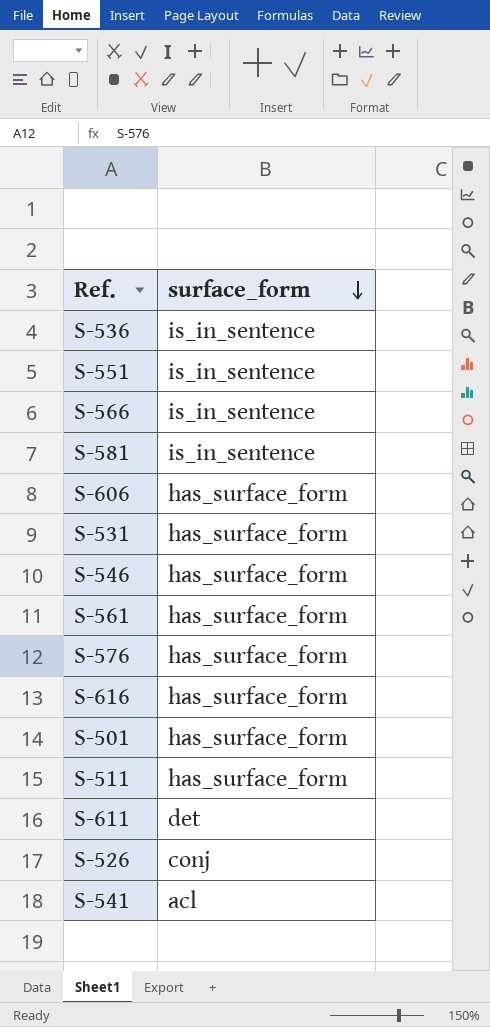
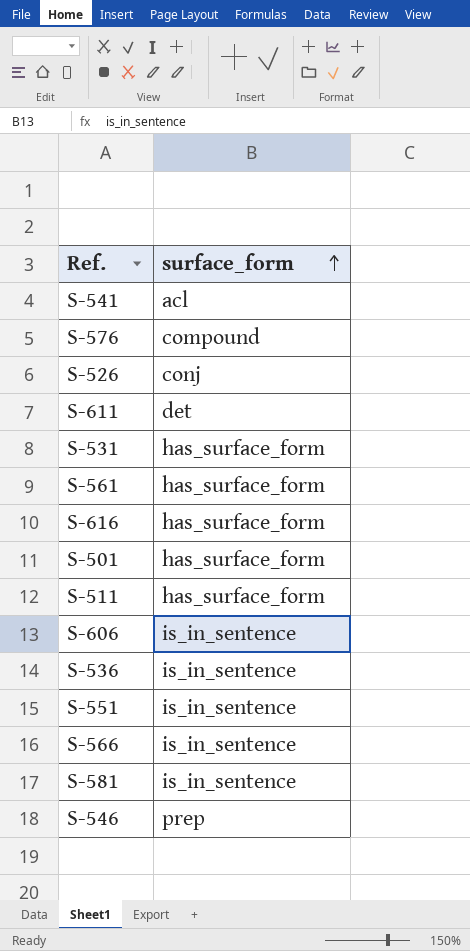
row order: surface_form descending -> surface_form ascending
S-576 | surface_form: has_surface_form -> compound
S-606 | surface_form: has_surface_form -> is_in_sentence
S-546 | surface_form: has_surface_form -> prep

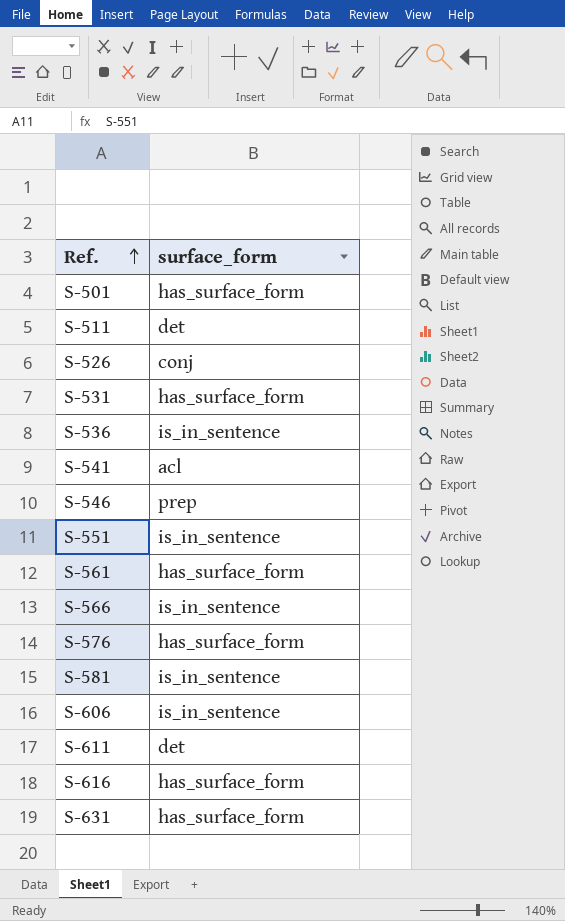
row order: surface_form ascending -> Ref. ascending
S-511 | surface_form: has_surface_form -> det
S-576 | surface_form: compound -> has_surface_form
row S-631: none -> has_surface_form

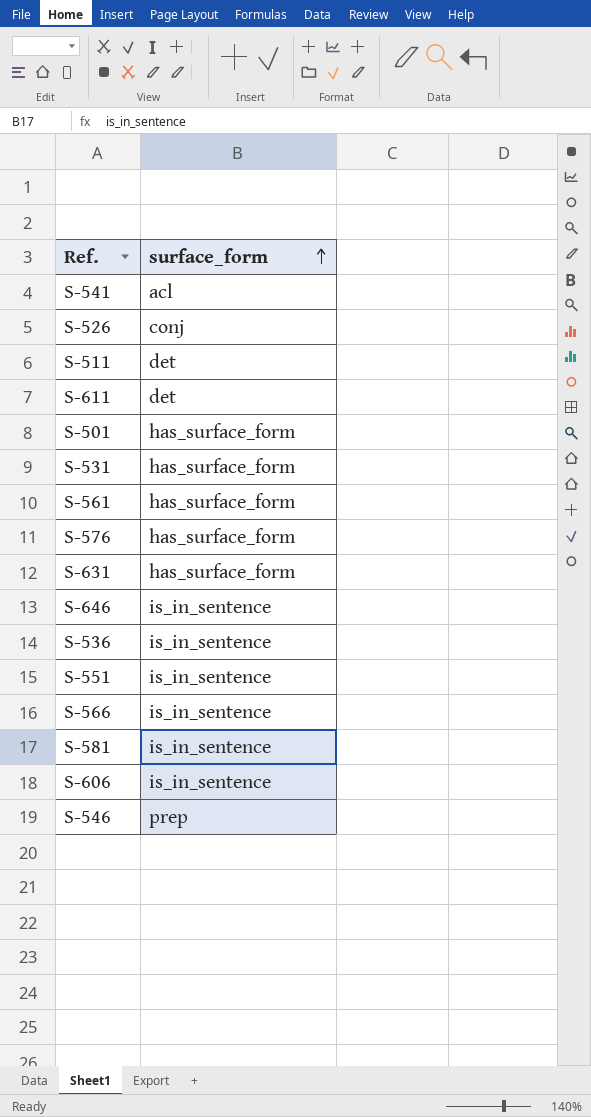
row order: Ref. ascending -> surface_form ascending
row S-616: has_surface_form -> none
row S-646: none -> is_in_sentence

